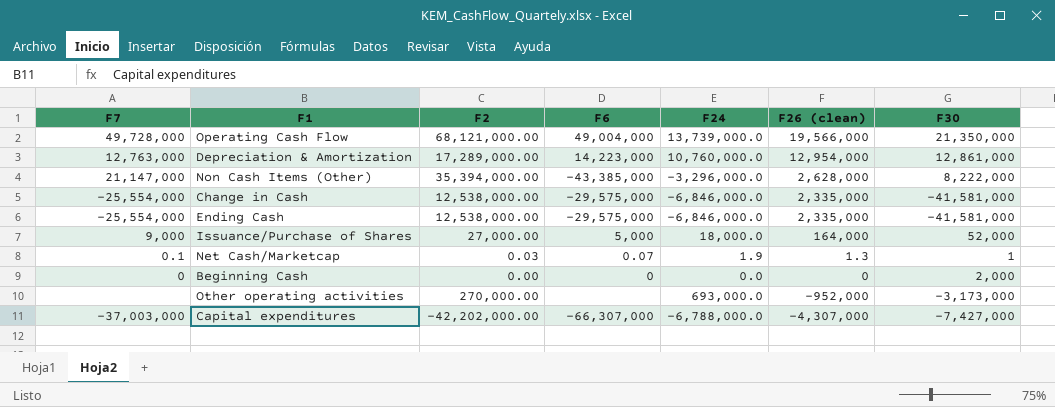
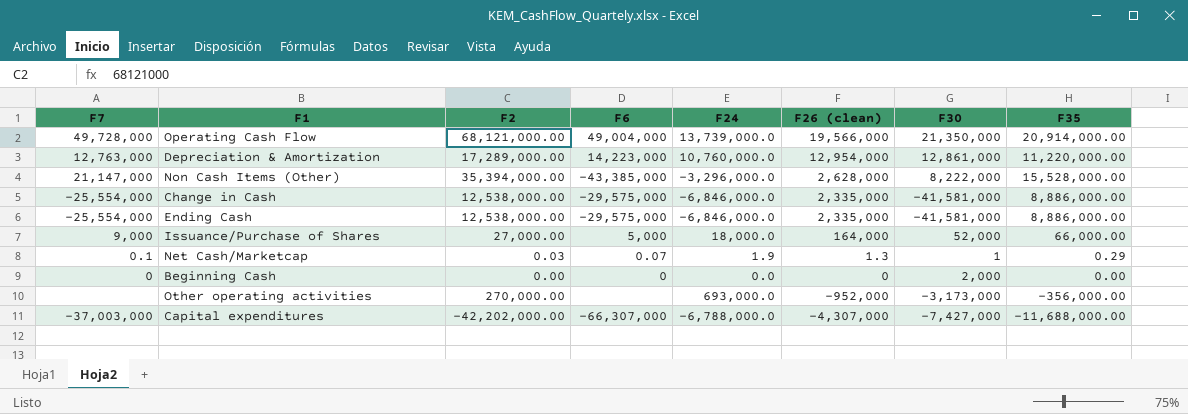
column F35 | position: none -> 8

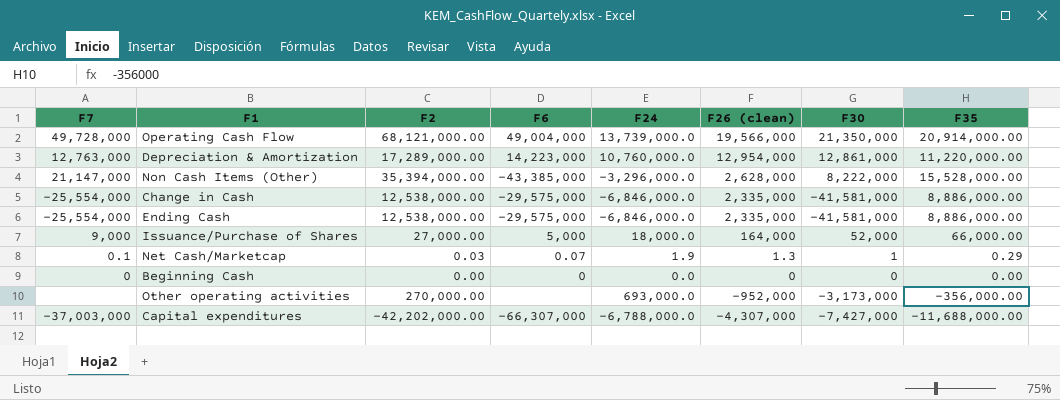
Beginning Cash | F30: 2,000 -> 0

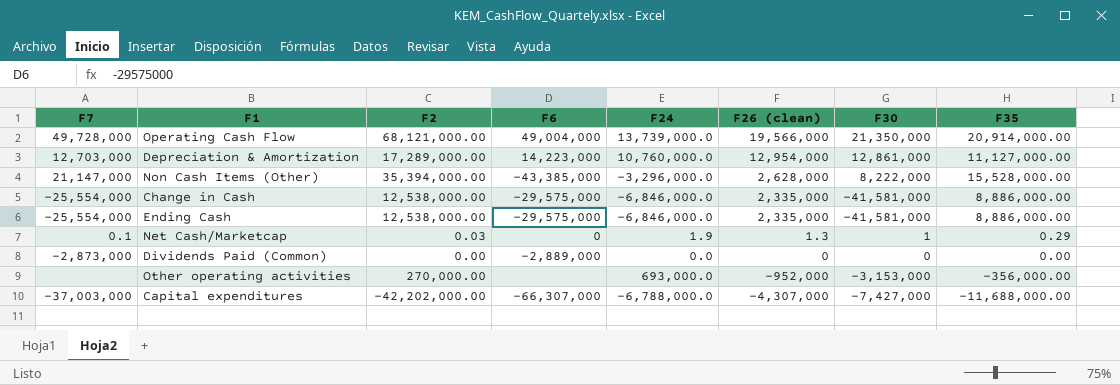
row Issuance/Purchase of Shares: 9,000 | 27,000.00 | 5,000 | 18,000.0 | 164,000 | 52,000 | 66,000.00 -> none
row Beginning Cash: 0 | 0.00 | 0 | 0.0 | 0 | 0 | 0.00 -> none
Depreciation & Amortization | F7: 12,763,000 -> 12,703,000
Depreciation & Amortization | F35: 11,220,000.00 -> 11,127,000.00
Net Cash/Marketcap | F6: 0.07 -> 0
row Dividends Paid (Common): none -> -2,873,000 | 0.00 | -2,889,000 | 0.0 | 0 | 0 | 0.00
Other operating activities | F30: -3,173,000 -> -3,153,000

